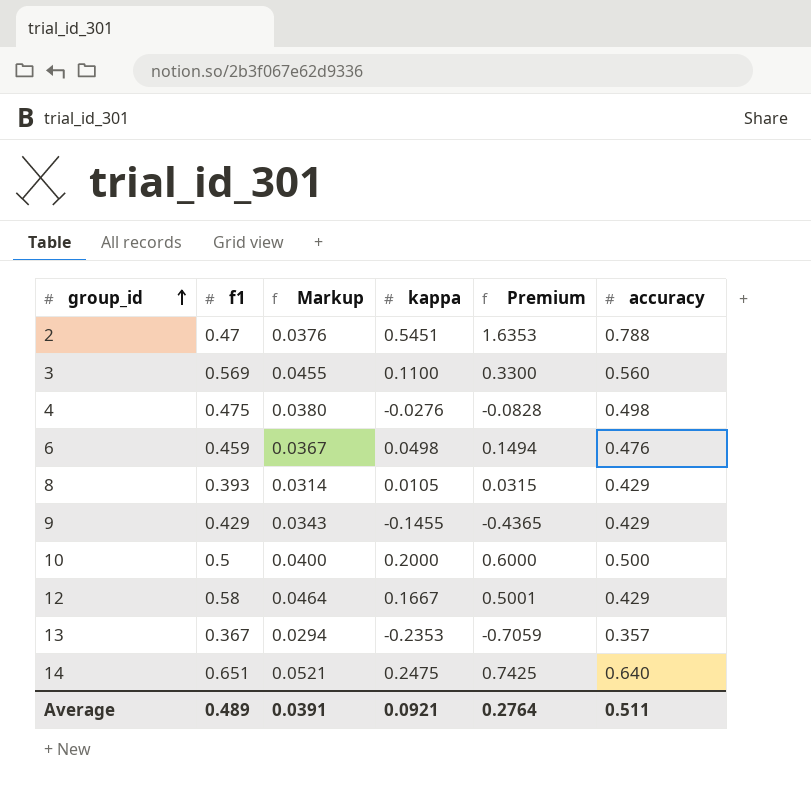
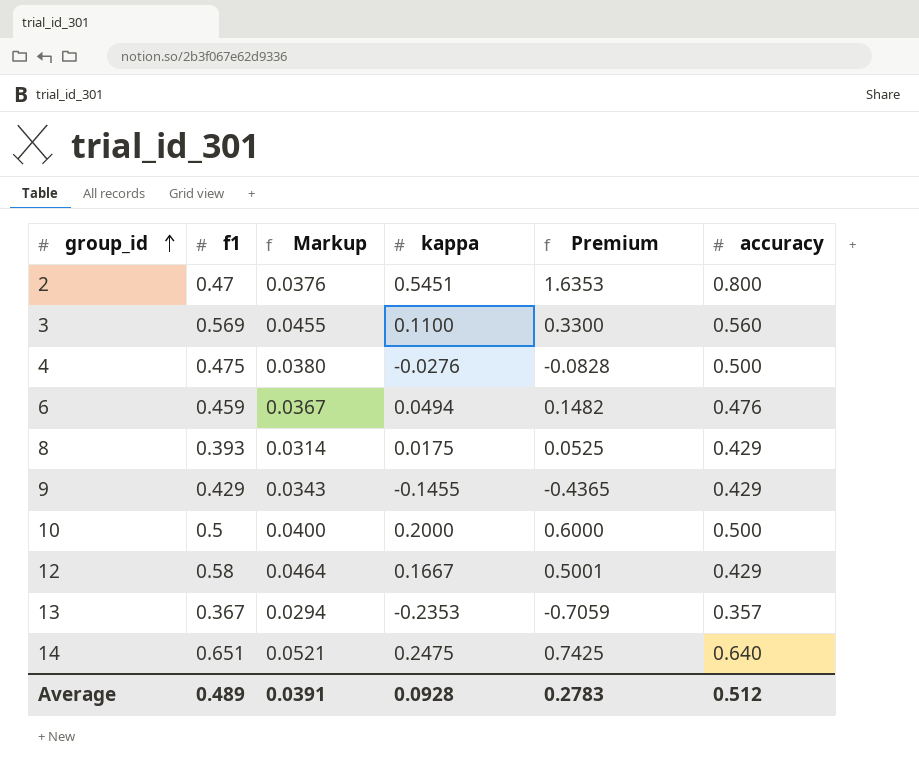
2 | accuracy: 0.788 -> 0.800
4 | accuracy: 0.498 -> 0.500
6 | kappa: 0.0498 -> 0.0494
6 | Premium: 0.1494 -> 0.1482
8 | kappa: 0.0105 -> 0.0175
8 | Premium: 0.0315 -> 0.0525
Average | kappa: 0.0921 -> 0.0928
Average | Premium: 0.2764 -> 0.2783
Average | accuracy: 0.511 -> 0.512

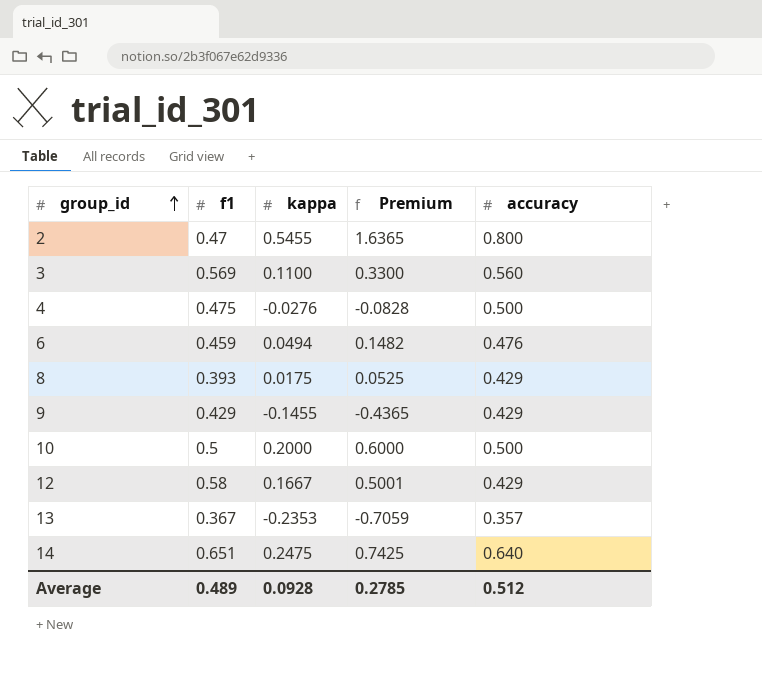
column Markup | formula: [f1] * 0.08 -> none
2 | kappa: 0.5451 -> 0.5455
2 | Premium: 1.6353 -> 1.6365
Average | Premium: 0.2783 -> 0.2785

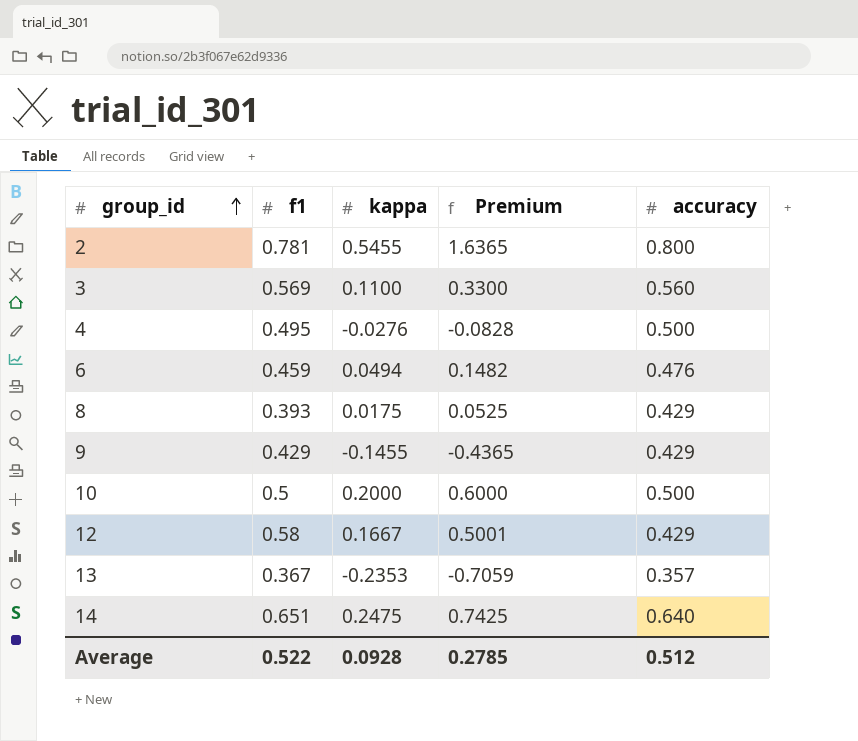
2 | f1: 0.47 -> 0.781
4 | f1: 0.475 -> 0.495
Average | f1: 0.489 -> 0.522

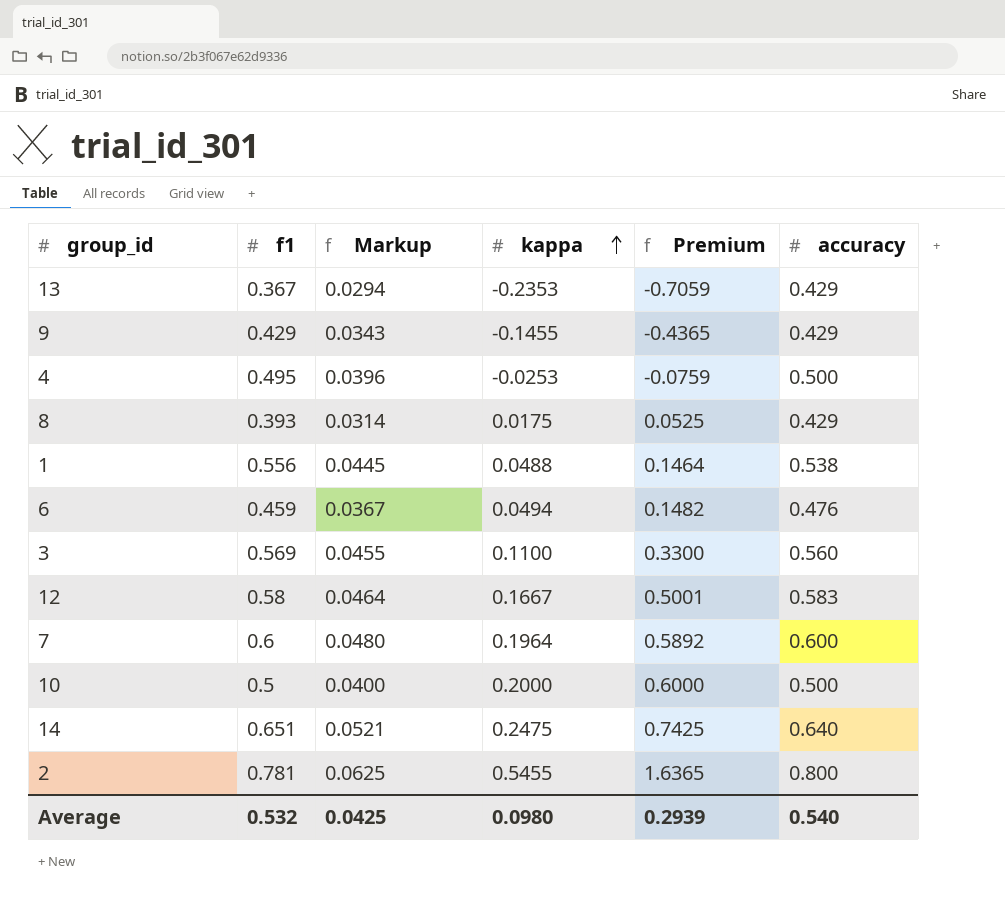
row order: group_id ascending -> kappa ascending
column Markup | formula: none -> [f1] * 0.08
13 | accuracy: 0.357 -> 0.429
4 | kappa: -0.0276 -> -0.0253
4 | Premium: -0.0828 -> -0.0759
row 1: none -> 0.556 | 0.0445 | 0.0488 | 0.1464 | 0.538
12 | accuracy: 0.429 -> 0.583
row 7: none -> 0.6 | 0.0480 | 0.1964 | 0.5892 | 0.600
Average | f1: 0.522 -> 0.532
Average | kappa: 0.0928 -> 0.0980
Average | Premium: 0.2785 -> 0.2939
Average | accuracy: 0.512 -> 0.540

